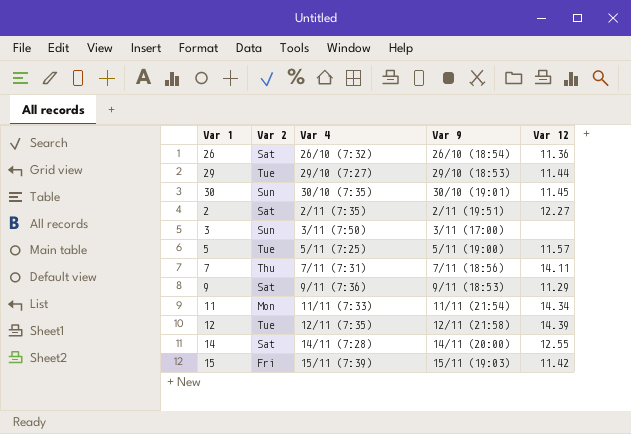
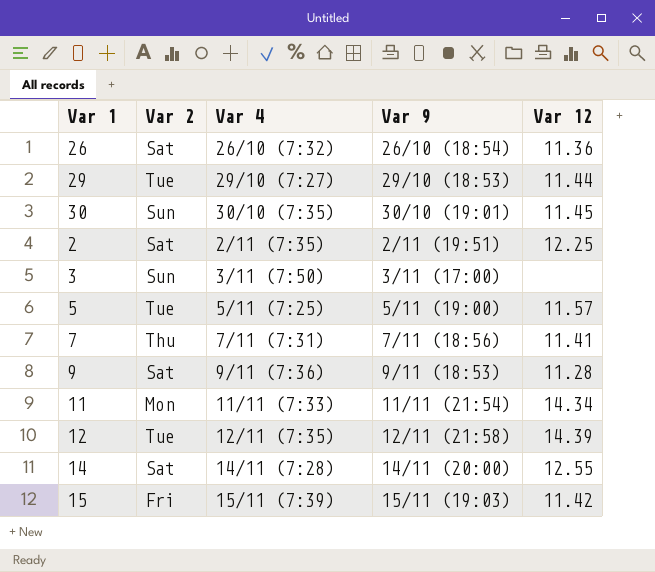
2 | Var 12: 12.27 -> 12.25
7 | Var 12: 14.11 -> 11.41
9 | Var 12: 11.29 -> 11.28

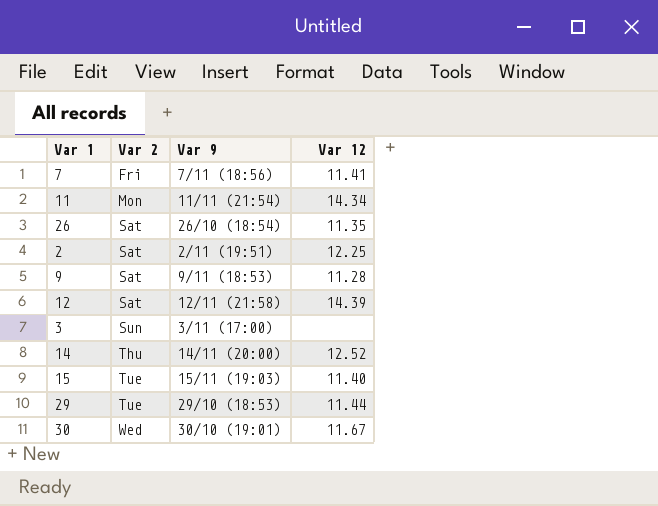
row order: none -> Var 2 ascending
column Var 4 | position: 3 -> none
row 5: Tue | 5/11 (7:25) | 5/11 (19:00) | 11.57 -> none
7 | Var 2: Thu -> Fri
26 | Var 12: 11.36 -> 11.35
12 | Var 2: Tue -> Sat
14 | Var 2: Sat -> Thu
14 | Var 12: 12.55 -> 12.52
15 | Var 2: Fri -> Tue
15 | Var 12: 11.42 -> 11.40
30 | Var 2: Sun -> Wed
30 | Var 12: 11.45 -> 11.67

